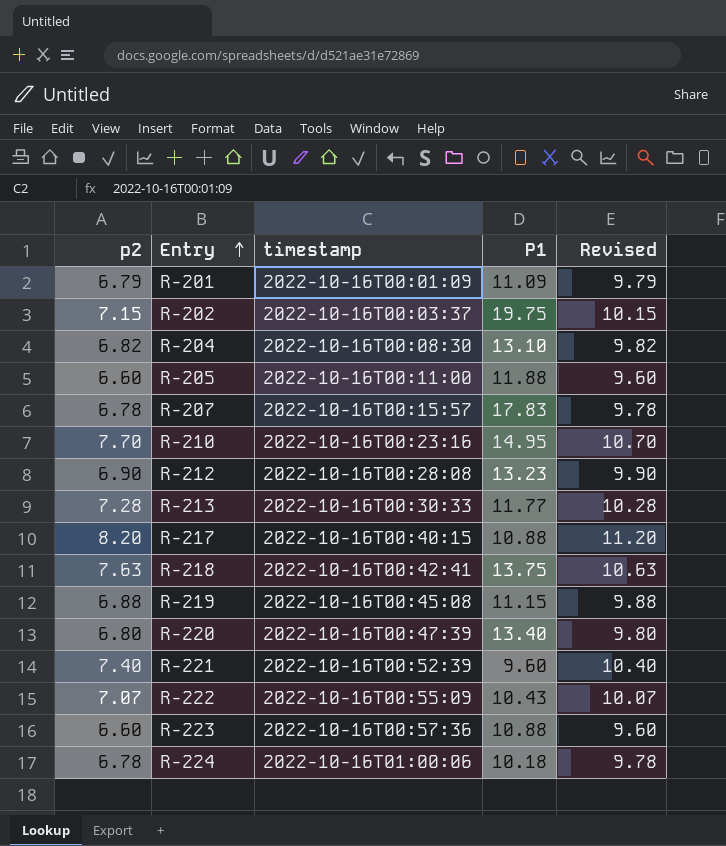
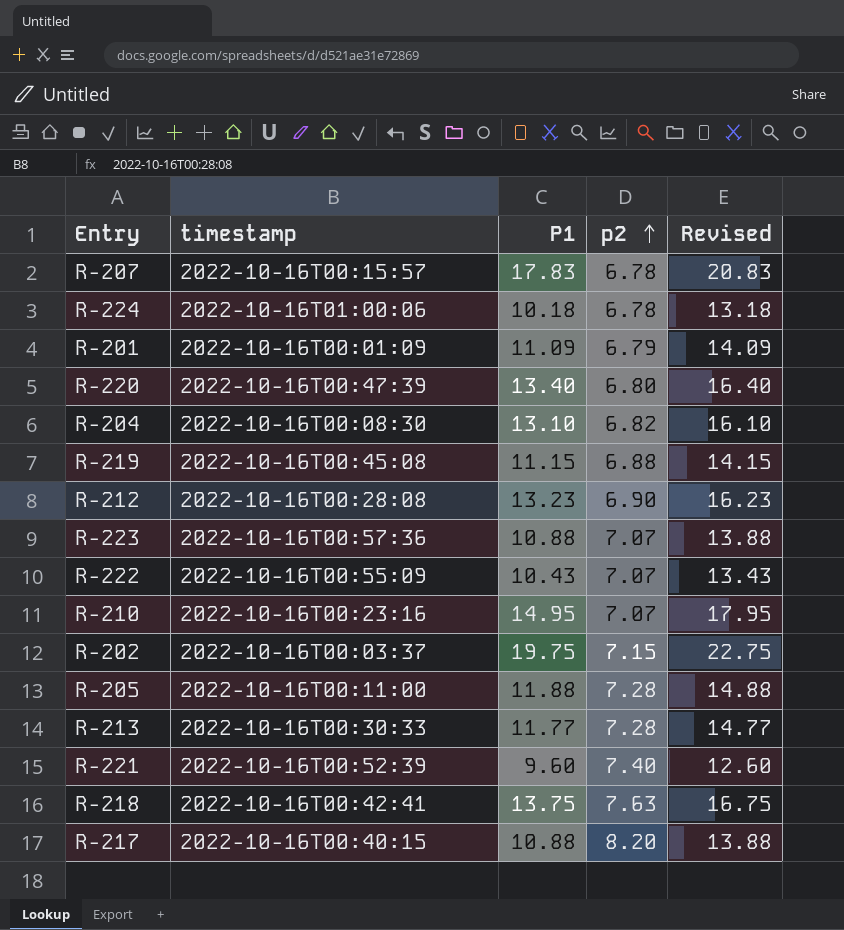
row order: Entry ascending -> p2 ascending
column p2 | position: 1 -> 4
column Revised | formula: [p2] + 3 -> [P1] + 3
R-223 | p2: 6.60 -> 7.07
R-210 | p2: 7.70 -> 7.07
R-205 | p2: 6.60 -> 7.28

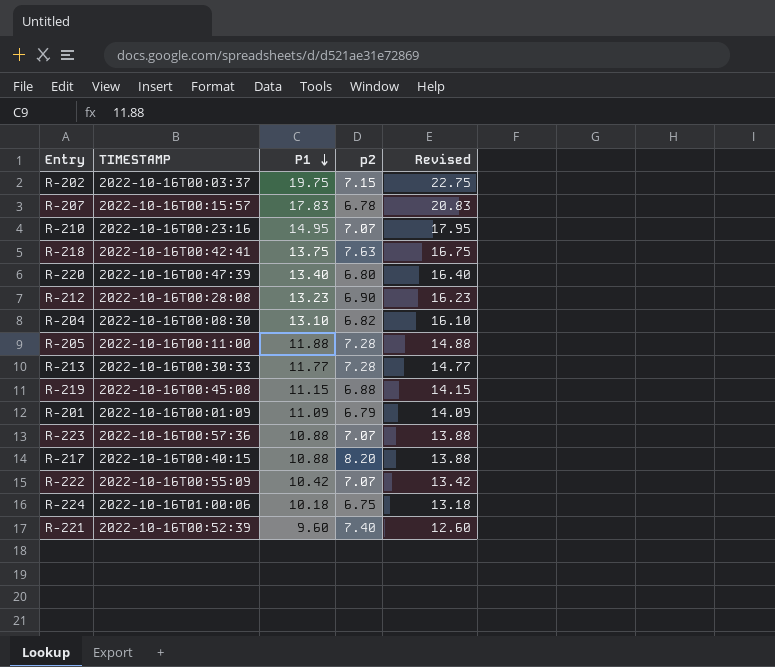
row order: p2 ascending -> P1 descending
column name: timestamp -> TIMESTAMP
R-222 | P1: 10.43 -> 10.42
R-222 | Revised: 13.43 -> 13.42
R-224 | p2: 6.78 -> 6.75

